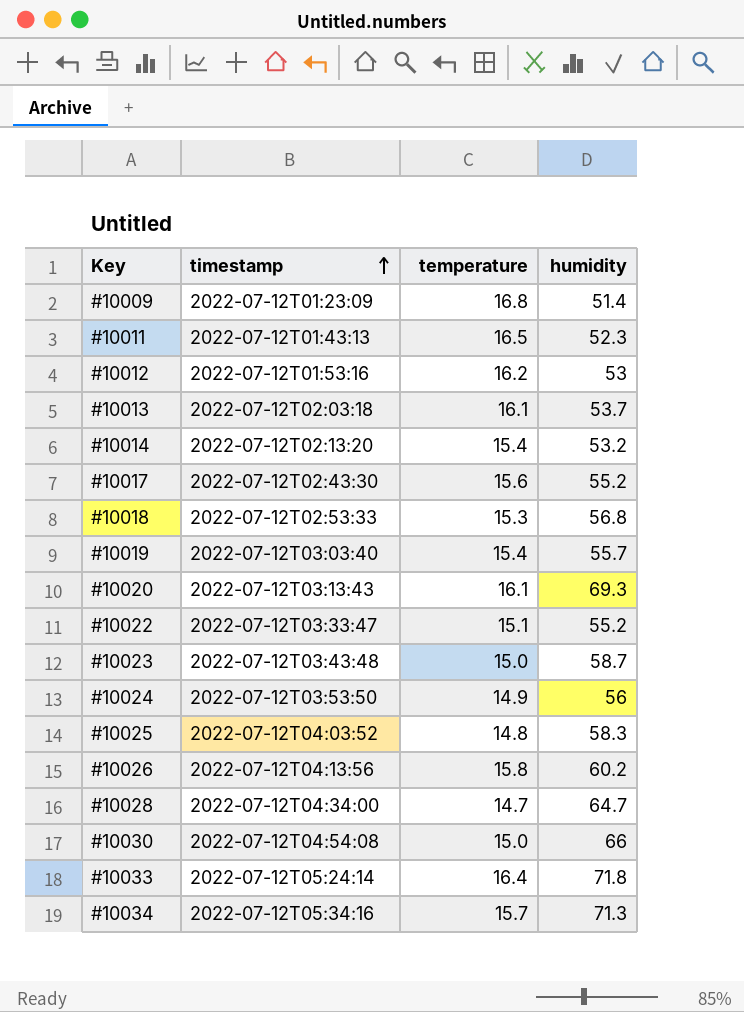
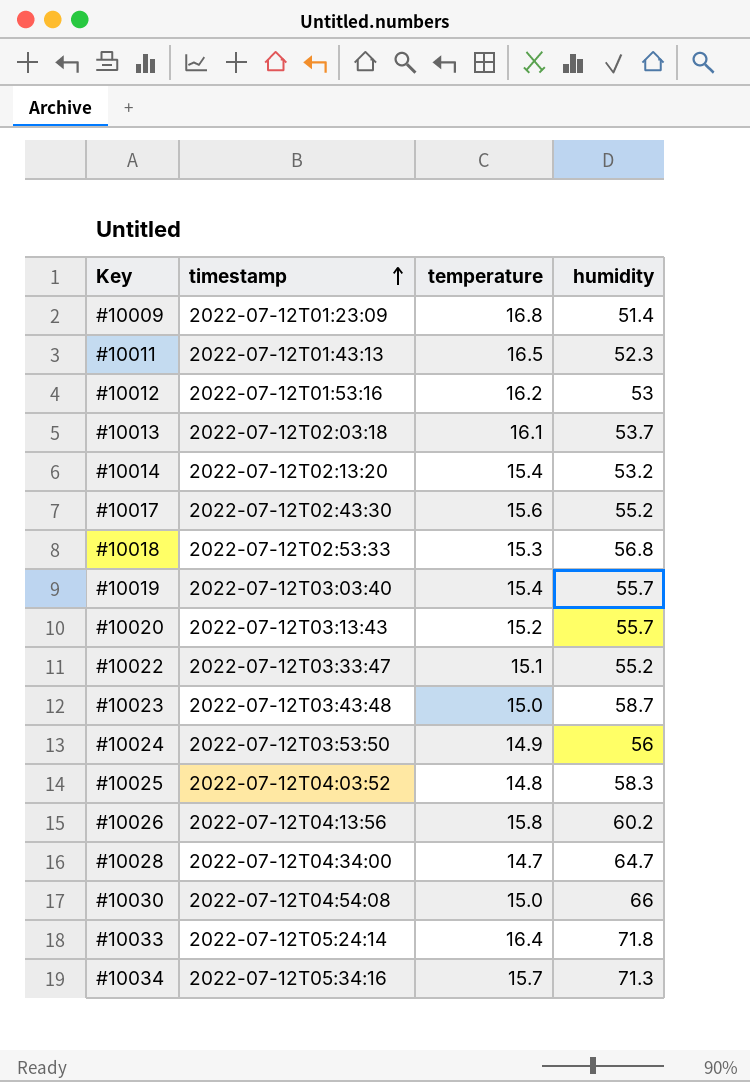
#10020 | temperature: 16.1 -> 15.2
#10020 | humidity: 69.3 -> 55.7

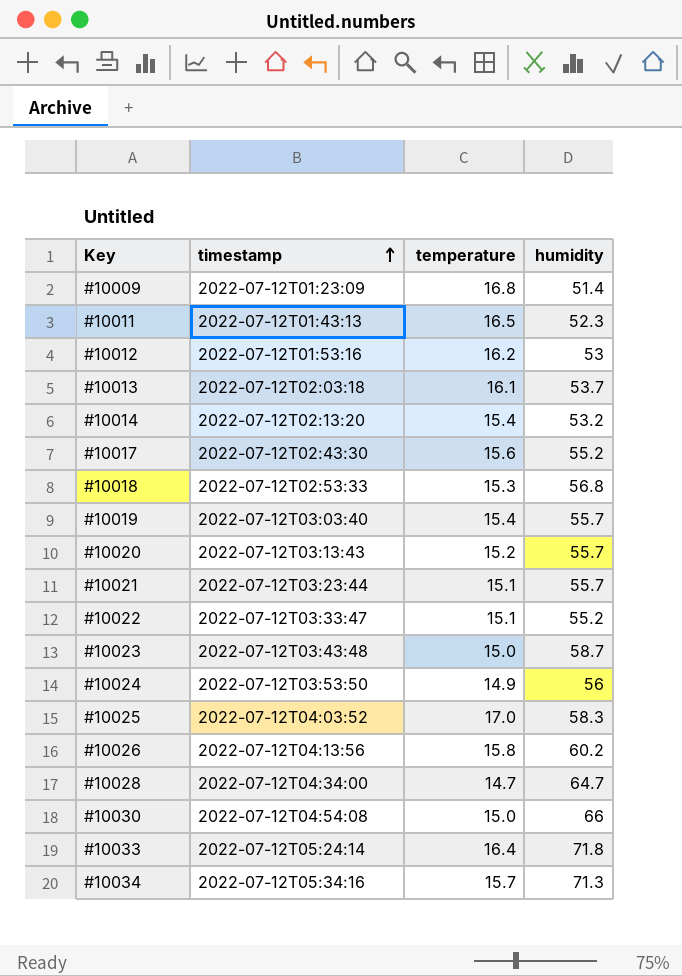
row #10021: none -> 2022-07-12T03:23:44 | 15.1 | 55.7
#10025 | temperature: 14.8 -> 17.0

